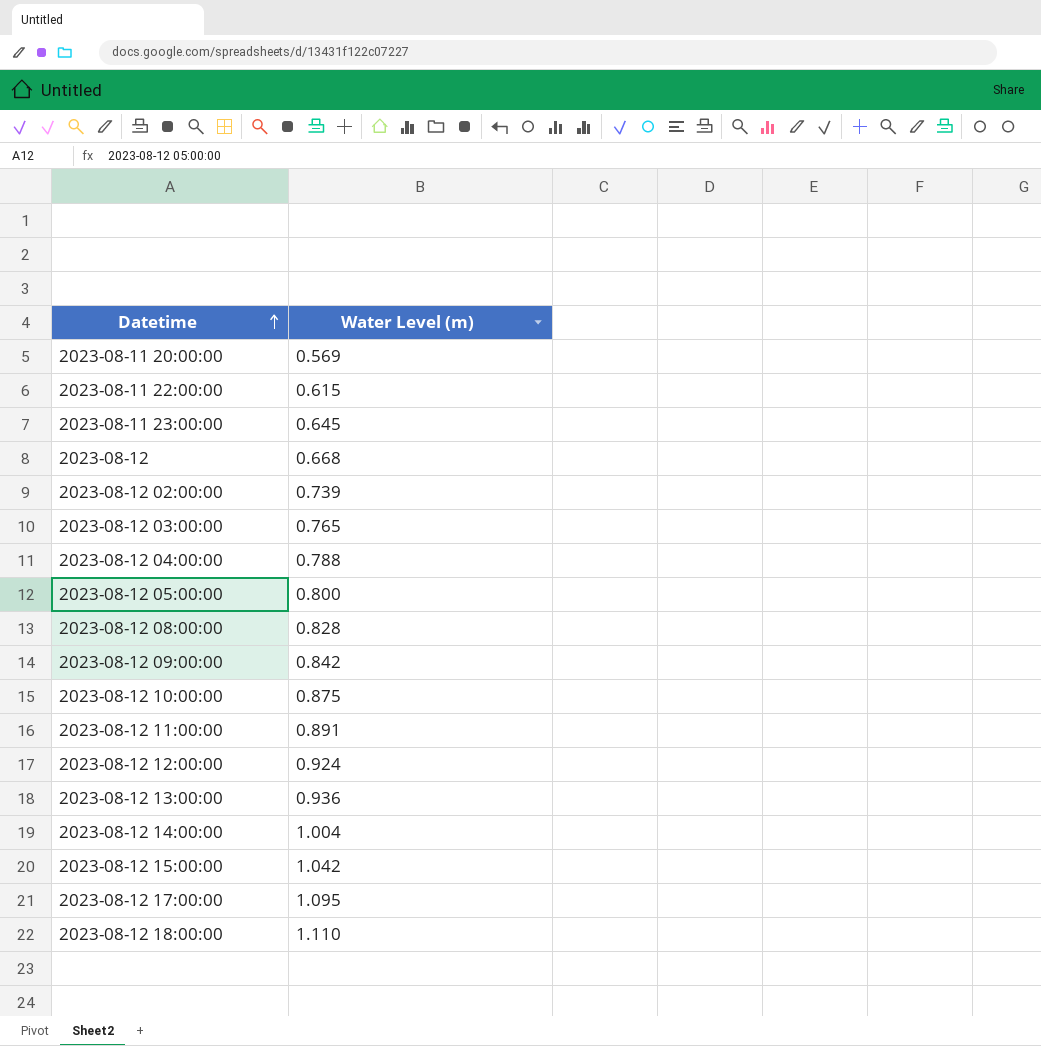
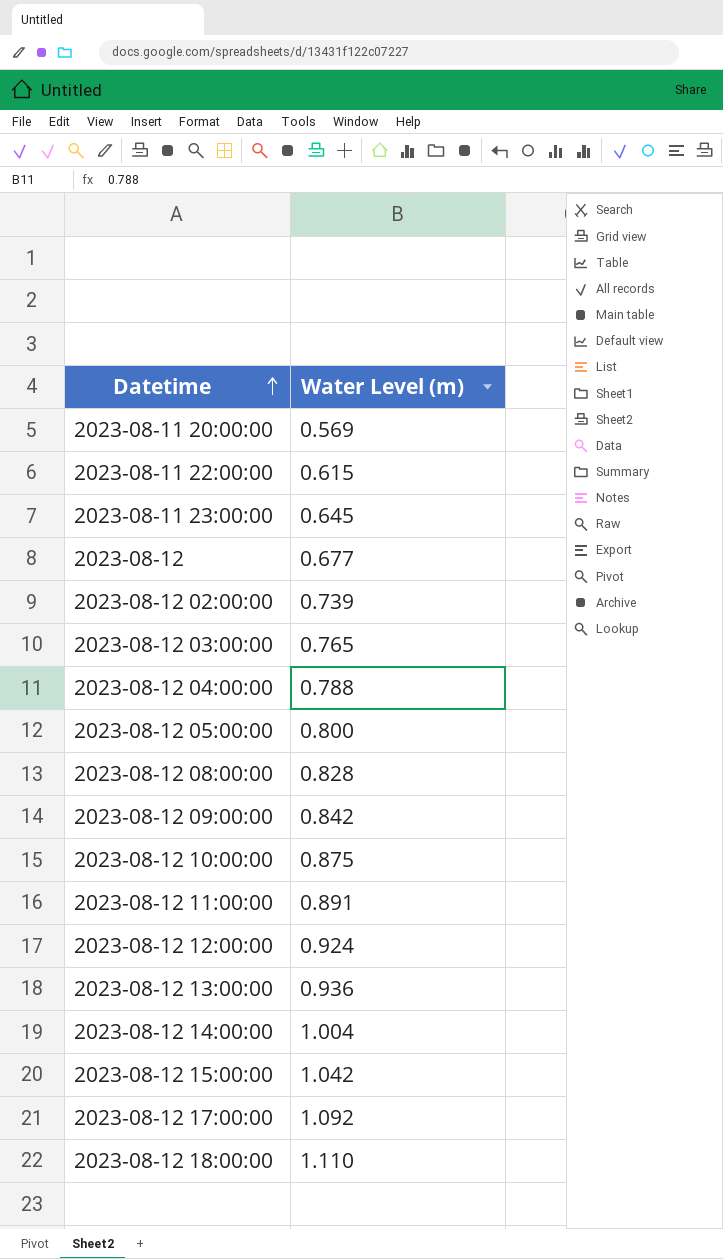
2023-08-12 | Water Level (m): 0.668 -> 0.677
2023-08-12 17:00:00 | Water Level (m): 1.095 -> 1.092

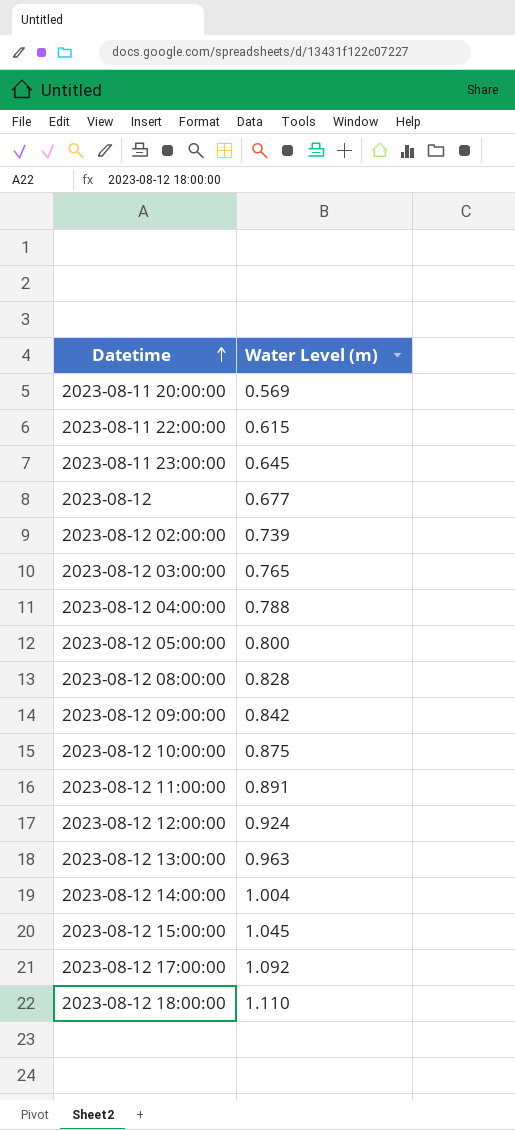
2023-08-12 13:00:00 | Water Level (m): 0.936 -> 0.963
2023-08-12 15:00:00 | Water Level (m): 1.042 -> 1.045

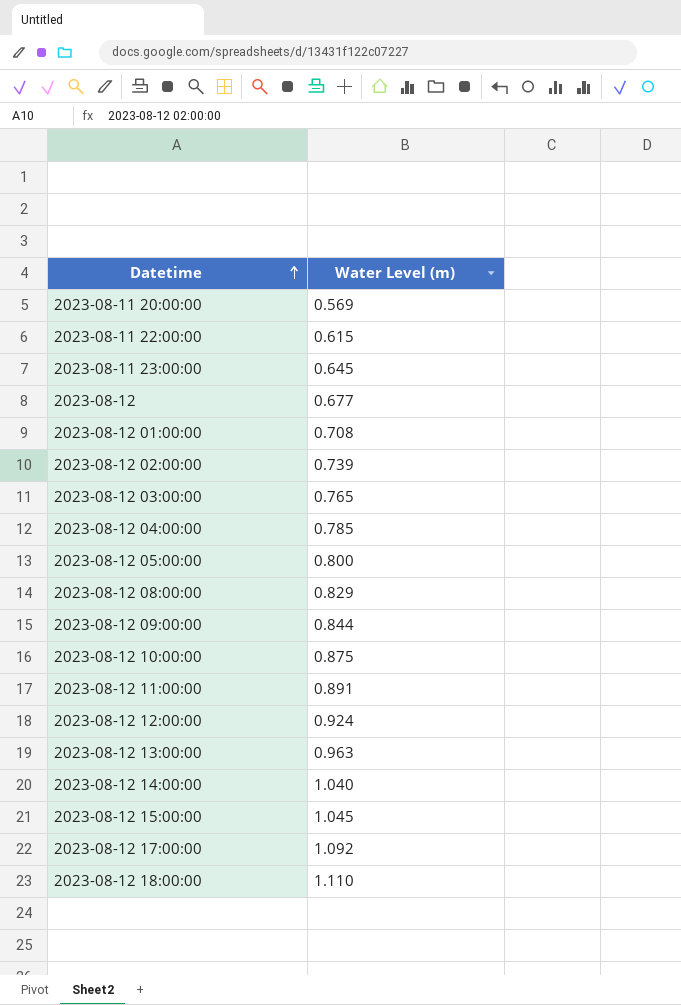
row 2023-08-12 01:00:00: none -> 0.708
2023-08-12 04:00:00 | Water Level (m): 0.788 -> 0.785
2023-08-12 08:00:00 | Water Level (m): 0.828 -> 0.829
2023-08-12 09:00:00 | Water Level (m): 0.842 -> 0.844
2023-08-12 14:00:00 | Water Level (m): 1.004 -> 1.040

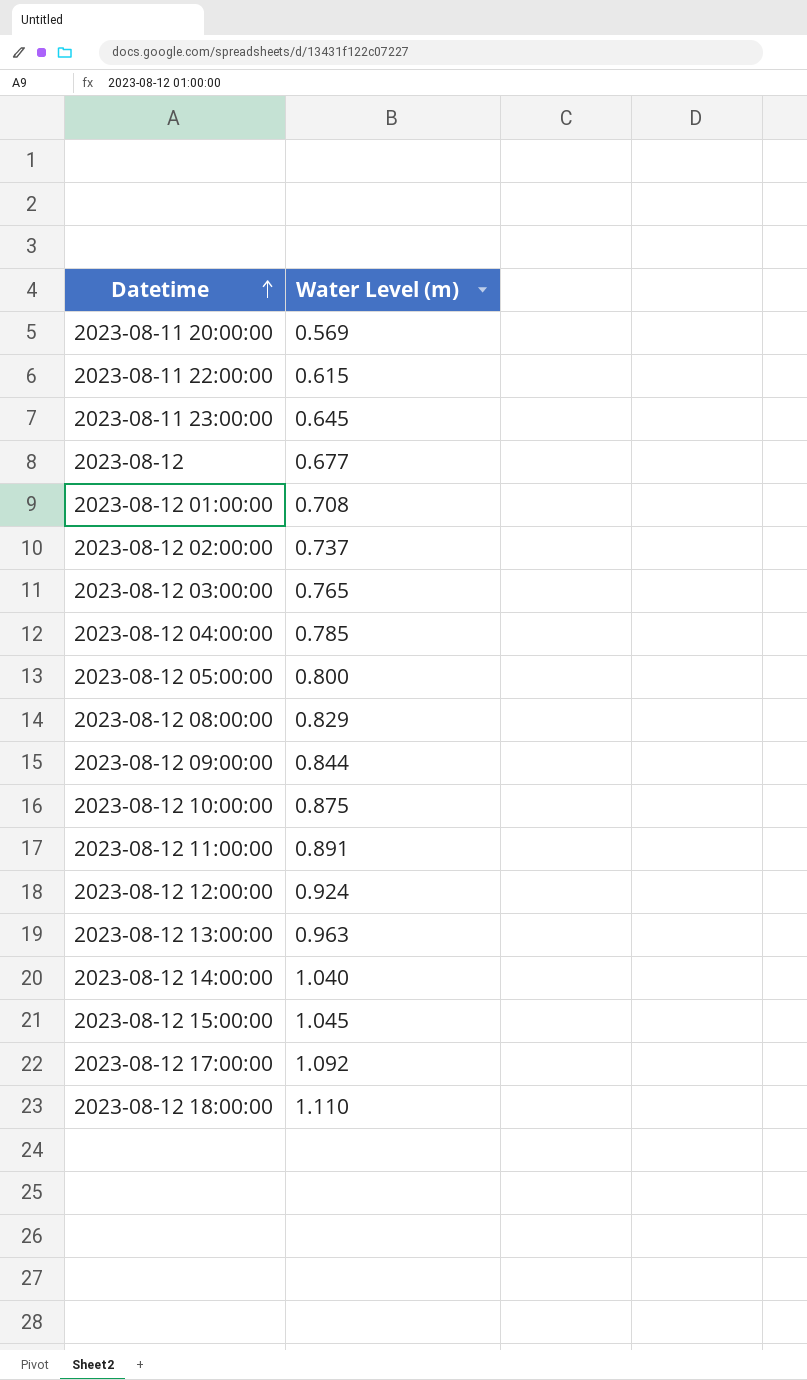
2023-08-12 02:00:00 | Water Level (m): 0.739 -> 0.737

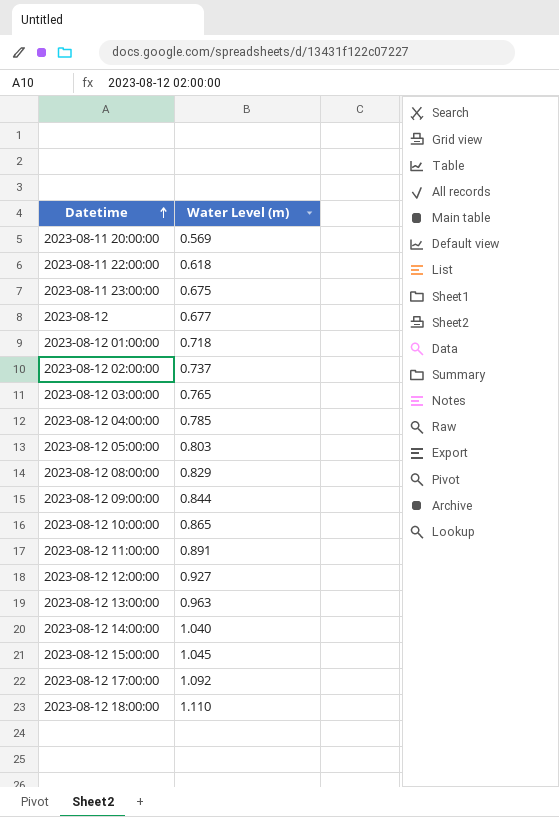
2023-08-11 22:00:00 | Water Level (m): 0.615 -> 0.618
2023-08-11 23:00:00 | Water Level (m): 0.645 -> 0.675
2023-08-12 01:00:00 | Water Level (m): 0.708 -> 0.718
2023-08-12 05:00:00 | Water Level (m): 0.800 -> 0.803
2023-08-12 10:00:00 | Water Level (m): 0.875 -> 0.865
2023-08-12 12:00:00 | Water Level (m): 0.924 -> 0.927

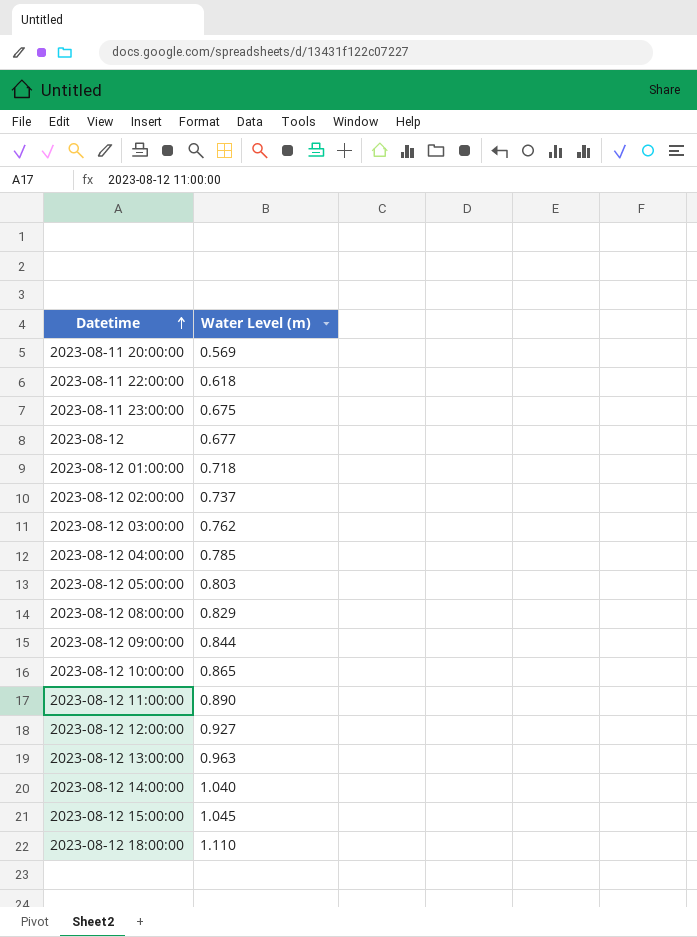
row 2023-08-12 17:00:00: 1.092 -> none
2023-08-12 03:00:00 | Water Level (m): 0.765 -> 0.762
2023-08-12 11:00:00 | Water Level (m): 0.891 -> 0.890

